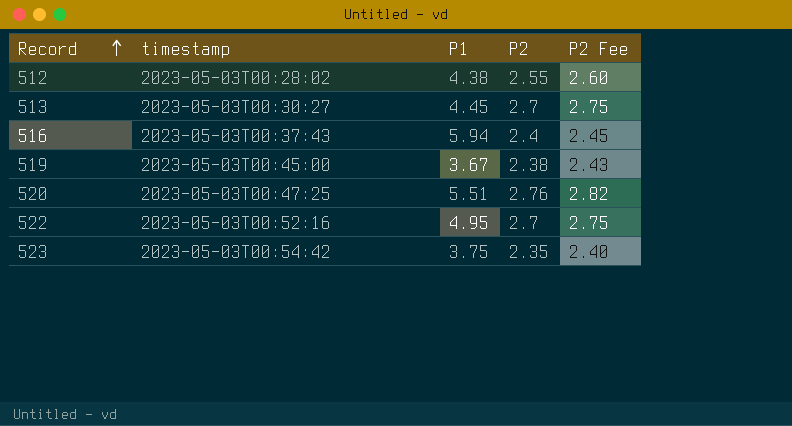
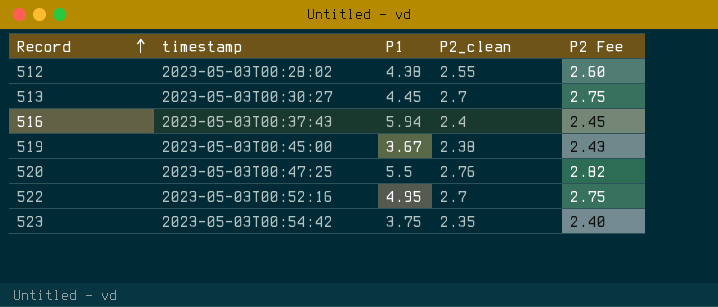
column name: P2 -> P2_clean
520 | P1: 5.51 -> 5.5

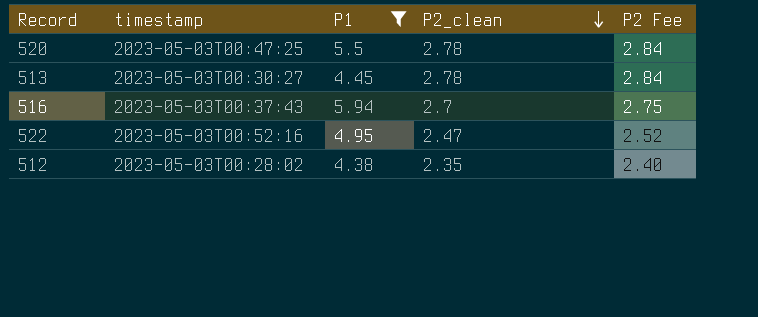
filter: none -> P1 >= 4.38
row order: Record ascending -> P2_clean descending
520 | P2_clean: 2.76 -> 2.78
520 | P2 Fee: 2.82 -> 2.84
513 | P2_clean: 2.7 -> 2.78
513 | P2 Fee: 2.75 -> 2.84
516 | P2_clean: 2.4 -> 2.7
516 | P2 Fee: 2.45 -> 2.75
522 | P2_clean: 2.7 -> 2.47
522 | P2 Fee: 2.75 -> 2.52
512 | P2_clean: 2.55 -> 2.35
512 | P2 Fee: 2.60 -> 2.40

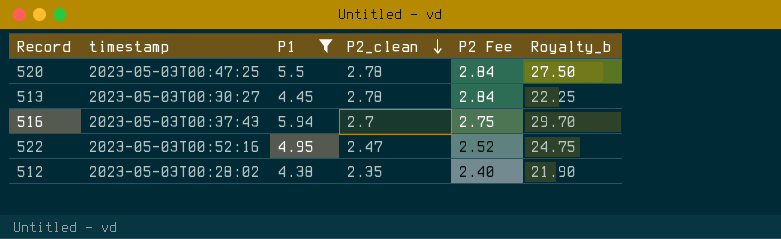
column Royalty_b | formula: none -> [P1] * 5

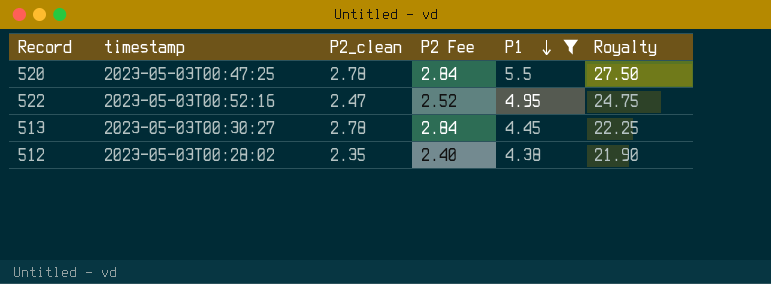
row order: P2_clean descending -> P1 descending
column P1 | position: 3 -> 5
column name: Royalty_b -> Royalty
row 516: 2023-05-03T00:37:43 | 5.94 | 2.7 | 2.75 | 29.70 -> none

